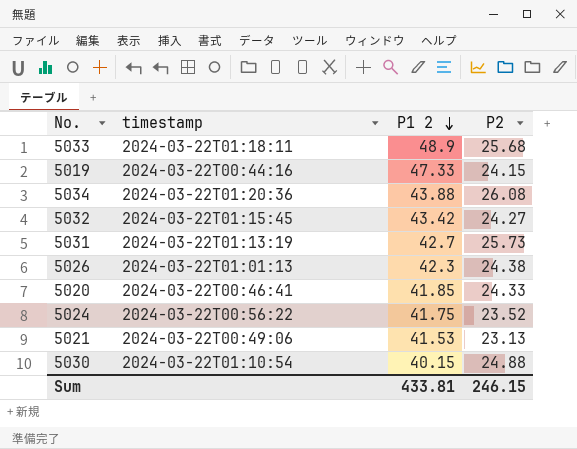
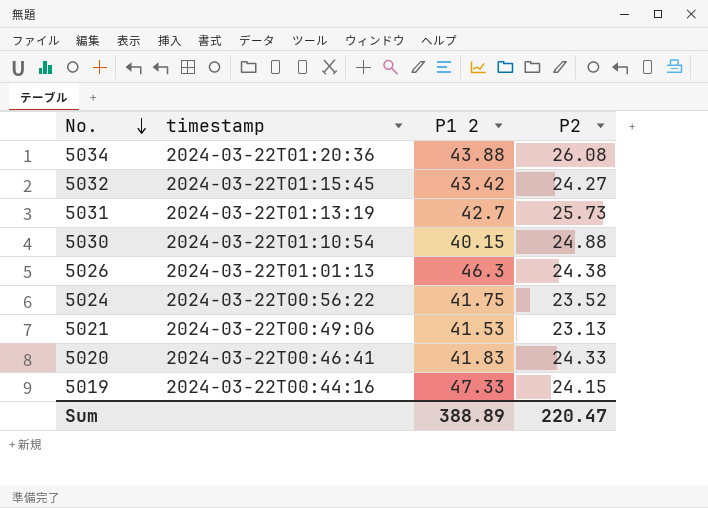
row order: P1 2 descending -> No. descending
row 5033: 2024-03-22T01:18:11 | 48.9 | 25.68 -> none
5026 | P1 2: 42.3 -> 46.3
5020 | P1 2: 41.85 -> 41.83
Sum | P1 2: 433.81 -> 388.89
Sum | P2: 246.15 -> 220.47

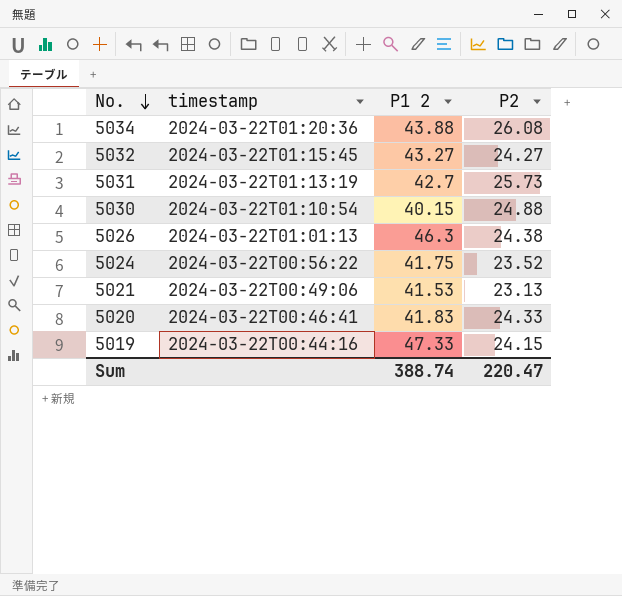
5032 | P1 2: 43.42 -> 43.27
Sum | P1 2: 388.89 -> 388.74

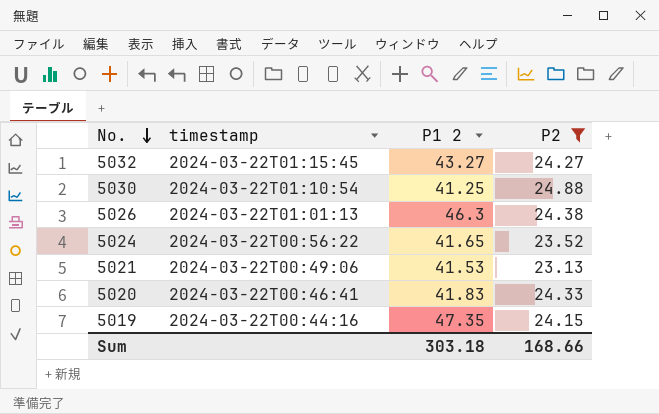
filter: none -> P2 <= 24.88
5030 | P1 2: 40.15 -> 41.25
5024 | P1 2: 41.75 -> 41.65
5019 | P1 2: 47.33 -> 47.35
Sum | P1 2: 388.74 -> 303.18
Sum | P2: 220.47 -> 168.66

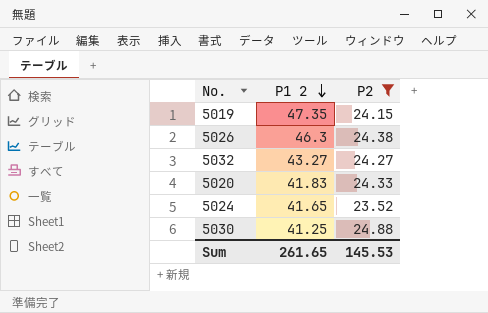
row order: No. descending -> P1 2 descending
column timestamp | position: 2 -> none
row 5021: 2024-03-22T00:49:06 | 41.53 | 23.13 -> none
Sum | P1 2: 303.18 -> 261.65
Sum | P2: 168.66 -> 145.53

